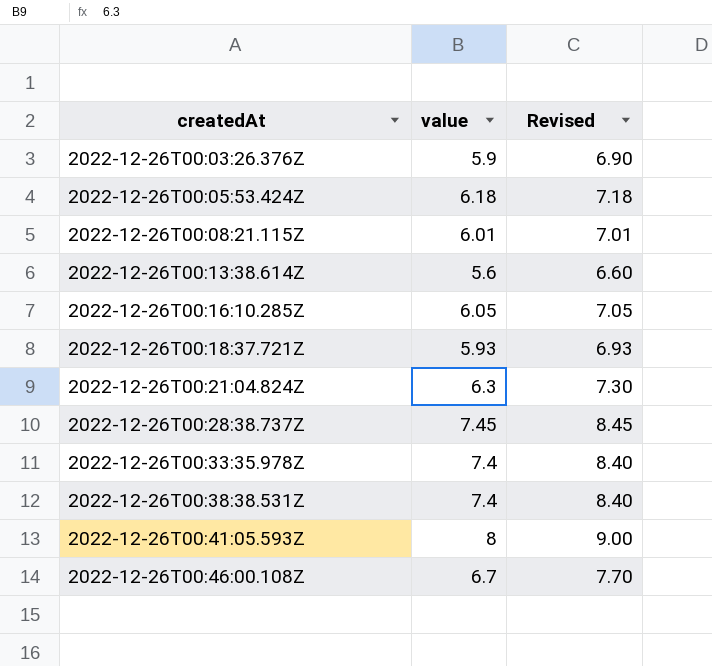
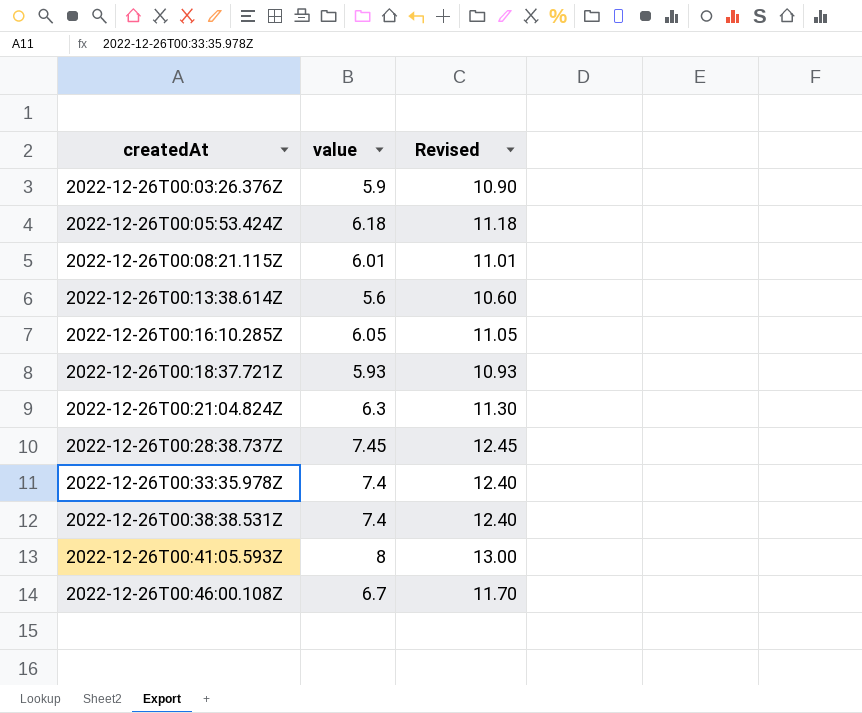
column Revised | formula: [value] + 1 -> [value] + 5

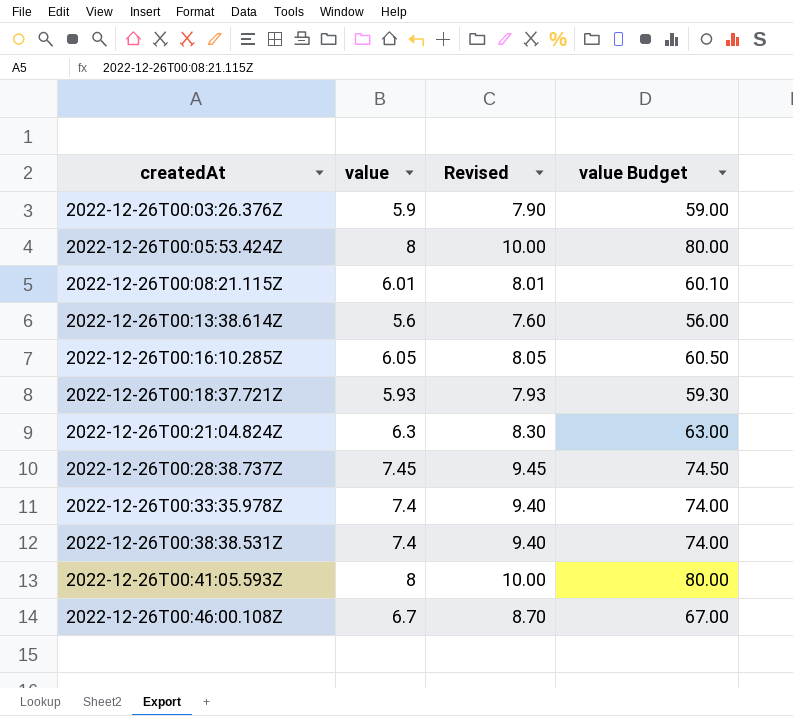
column Revised | formula: [value] + 5 -> [value] + 2
column value Budget | formula: none -> [value] * 10
2022-12-26T00:05:53.424Z | value: 6.18 -> 8

